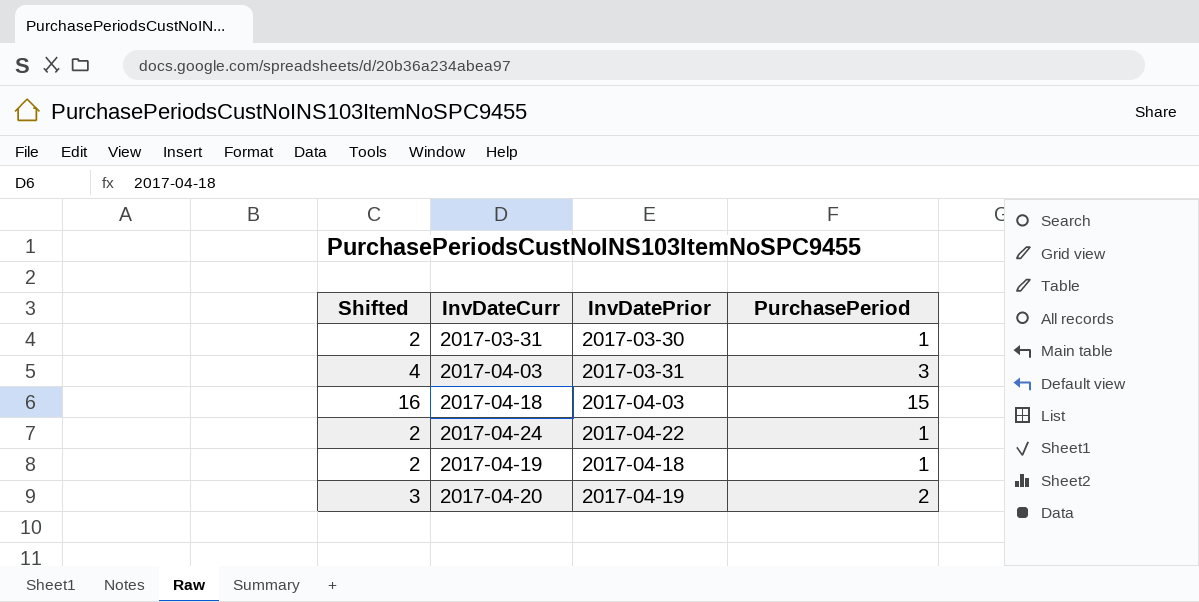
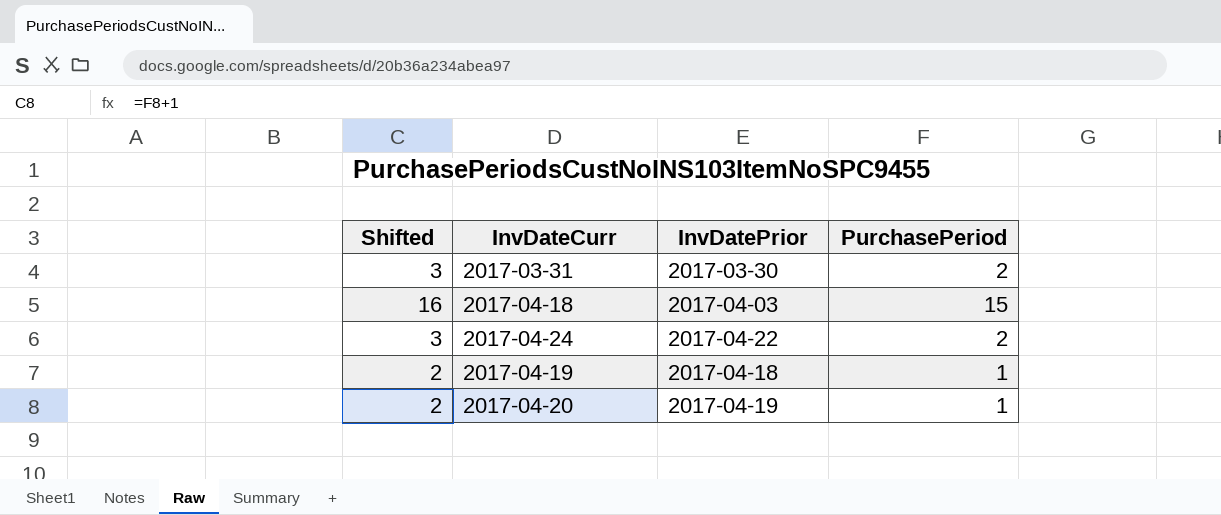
row 2017-04-03: 4 | 2017-03-31 | 3 -> none
2017-03-31 | Shifted: 2 -> 3
2017-03-31 | PurchasePeriod: 1 -> 2
2017-04-24 | Shifted: 2 -> 3
2017-04-24 | PurchasePeriod: 1 -> 2
2017-04-20 | Shifted: 3 -> 2
2017-04-20 | PurchasePeriod: 2 -> 1

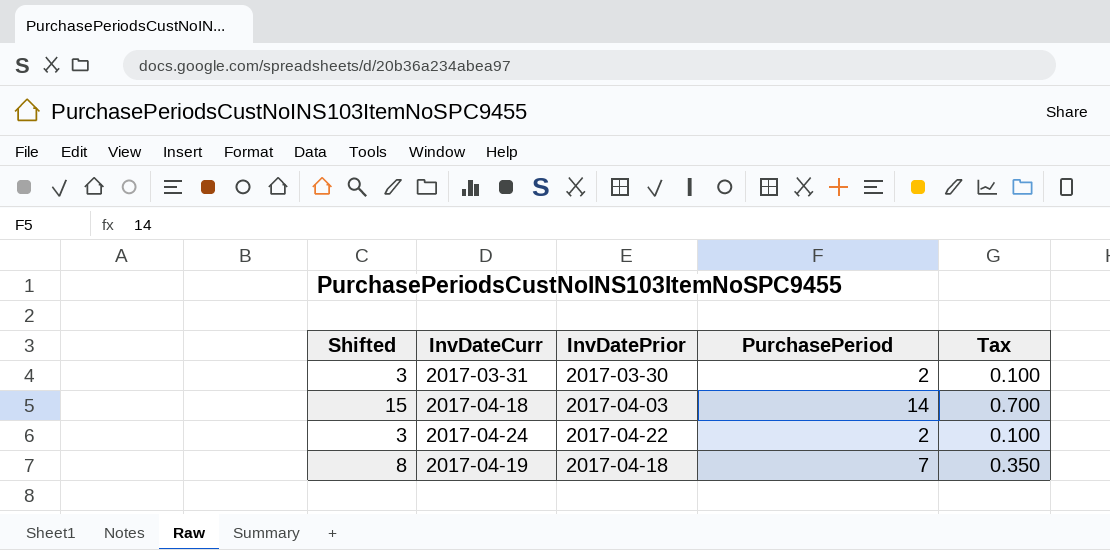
column Tax | formula: none -> [PurchasePeriod] * 0.05
row 2017-04-20: 2 | 2017-04-19 | 1 -> none
2017-04-18 | Shifted: 16 -> 15
2017-04-18 | PurchasePeriod: 15 -> 14
2017-04-19 | Shifted: 2 -> 8
2017-04-19 | PurchasePeriod: 1 -> 7

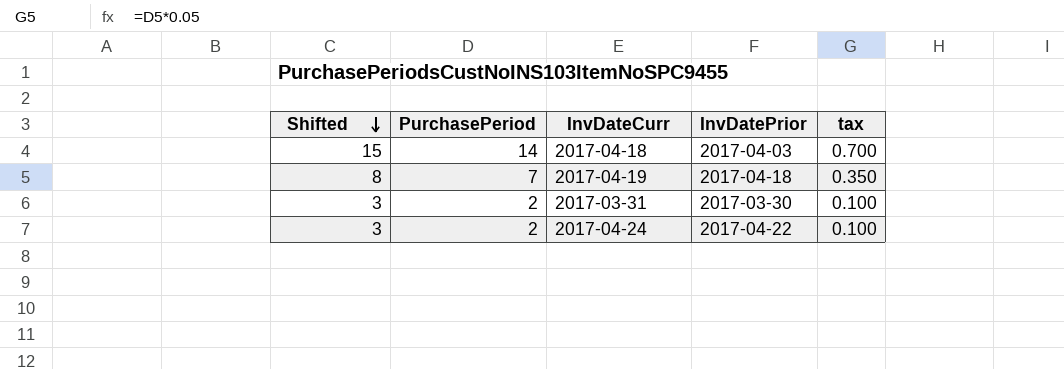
row order: none -> Shifted descending
column PurchasePeriod | position: 4 -> 2
column name: Tax -> tax

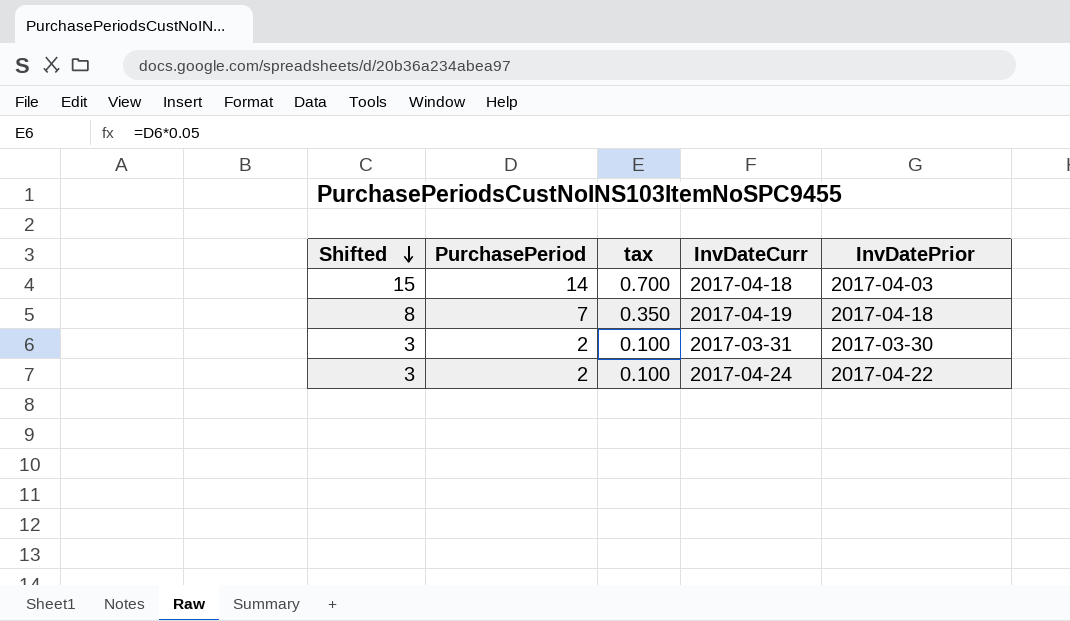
column tax | position: 5 -> 3

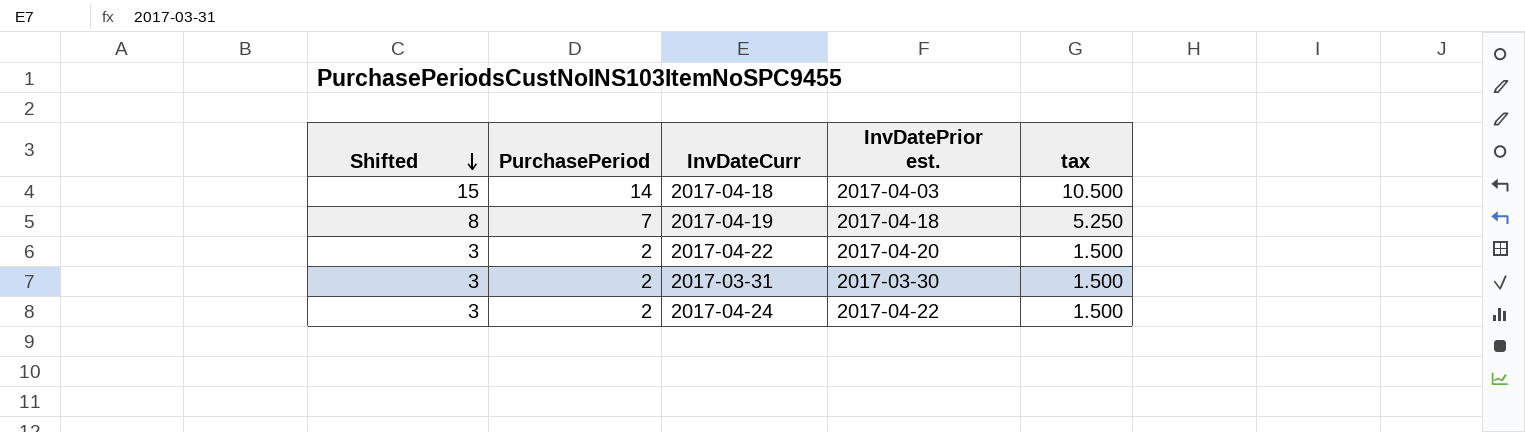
column name: InvDatePrior -> InvDatePrior est.
column tax | formula: [PurchasePeriod] * 0.05 -> [PurchasePeriod] * 0.75
column tax | position: 3 -> 5
row 2017-04-22: none -> 3 | 2 | 2017-04-20 | 1.500

